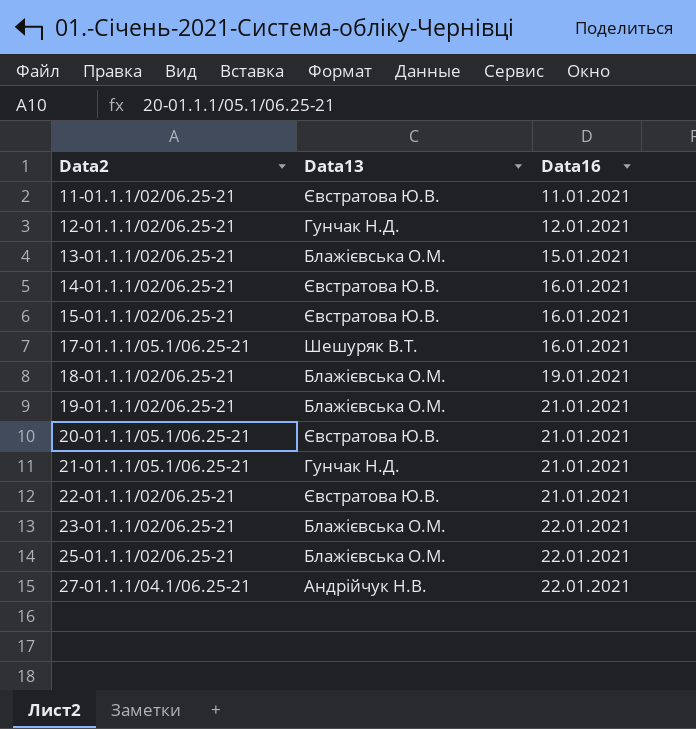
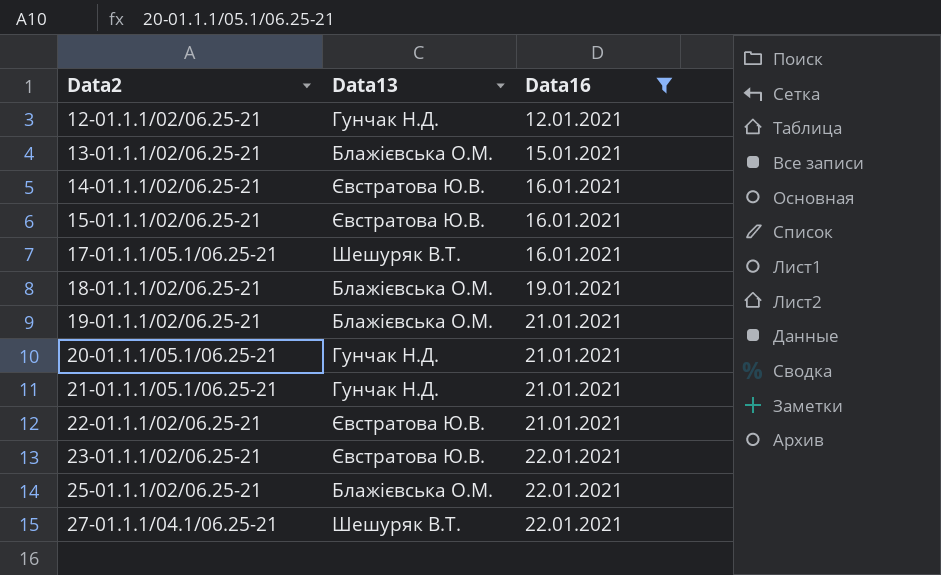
filter: none -> Data16 != 11.01.2021
20-01.1.1/05.1/06.25-21 | Data13: Євстратова Ю.В. -> Гунчак Н.Д.
23-01.1.1/02/06.25-21 | Data13: Блажієвська О.М. -> Євстратова Ю.В.
27-01.1.1/04.1/06.25-21 | Data13: Андрійчук Н.В. -> Шешуряк В.Т.

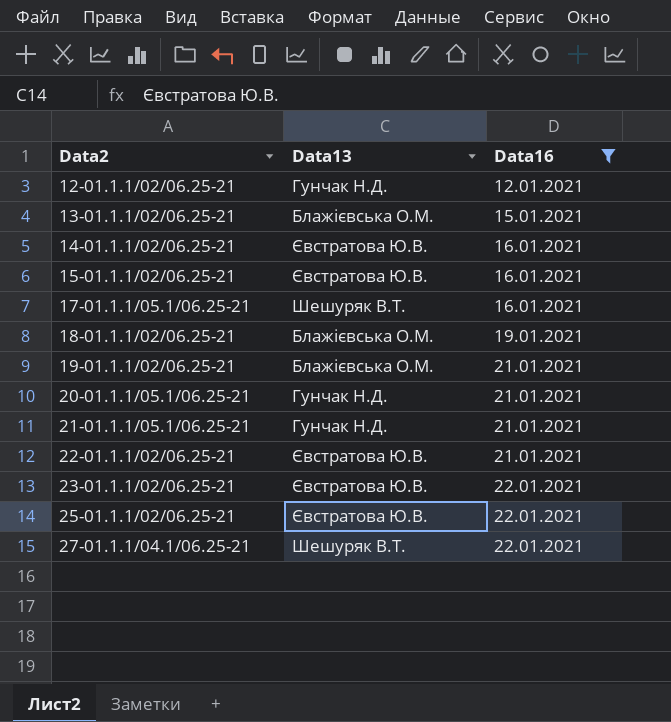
25-01.1.1/02/06.25-21 | Data13: Блажієвська О.М. -> Євстратова Ю.В.

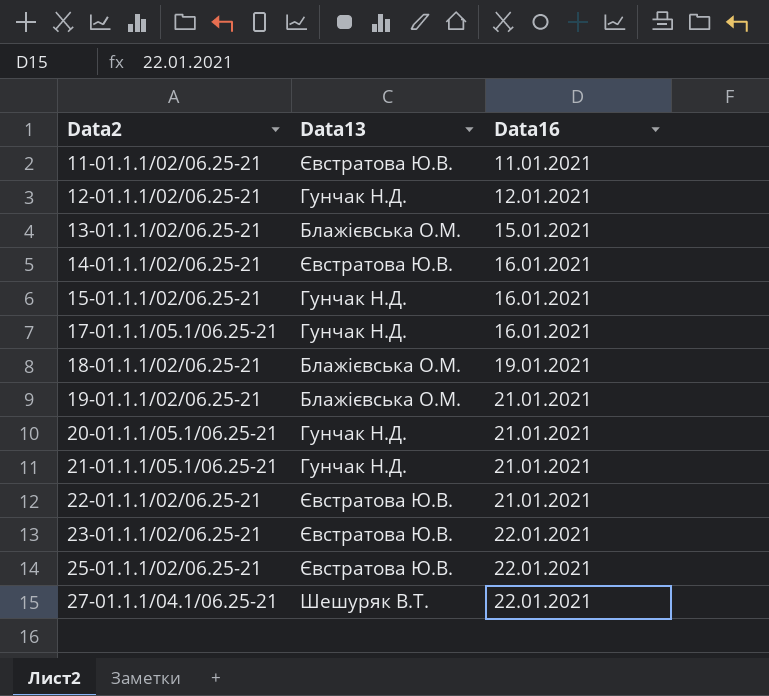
filter: Data16 != 11.01.2021 -> none
15-01.1.1/02/06.25-21 | Data13: Євстратова Ю.В. -> Гунчак Н.Д.
17-01.1.1/05.1/06.25-21 | Data13: Шешуряк В.Т. -> Гунчак Н.Д.

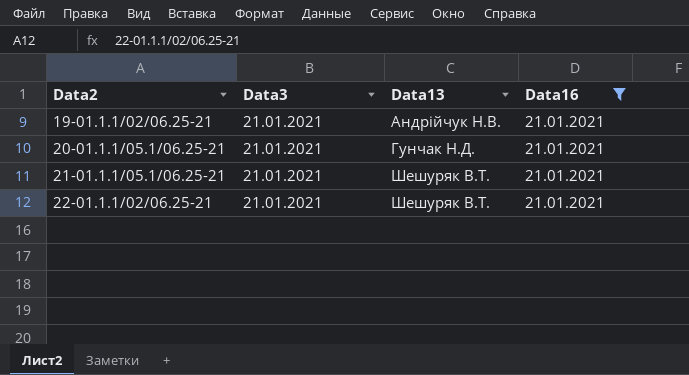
filter: none -> Data16 = 21.01.2021
column Data3 | position: none -> 2
19-01.1.1/02/06.25-21 | Data13: Блажієвська О.М. -> Андрійчук Н.В.
21-01.1.1/05.1/06.25-21 | Data13: Гунчак Н.Д. -> Шешуряк В.Т.
22-01.1.1/02/06.25-21 | Data13: Євстратова Ю.В. -> Шешуряк В.Т.

